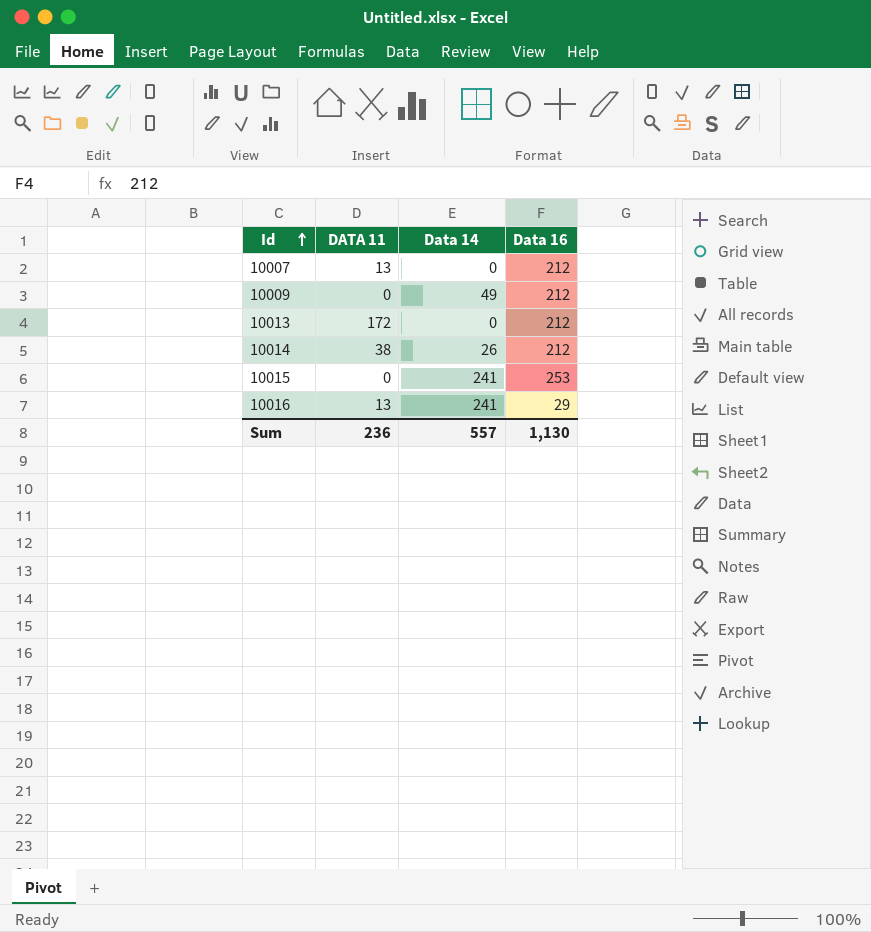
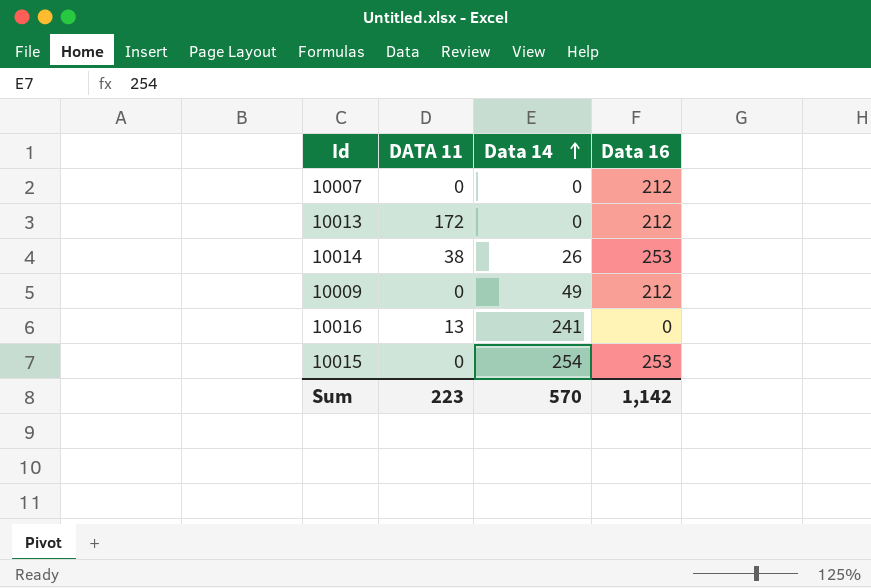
row order: Id ascending -> Data 14 ascending
10007 | DATA 11: 13 -> 0
10014 | Data 16: 212 -> 253
10016 | Data 16: 29 -> 0
10015 | Data 14: 241 -> 254
Sum | DATA 11: 236 -> 223
Sum | Data 14: 557 -> 570
Sum | Data 16: 1,130 -> 1,142

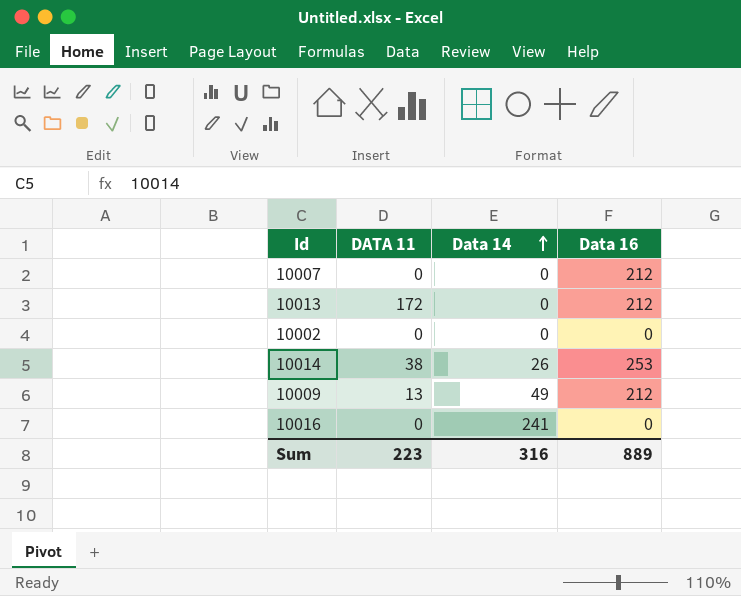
row 10015: 0 | 254 | 253 -> none
row 10002: none -> 0 | 0 | 0
10009 | DATA 11: 0 -> 13
10016 | DATA 11: 13 -> 0
Sum | Data 14: 570 -> 316
Sum | Data 16: 1,142 -> 889

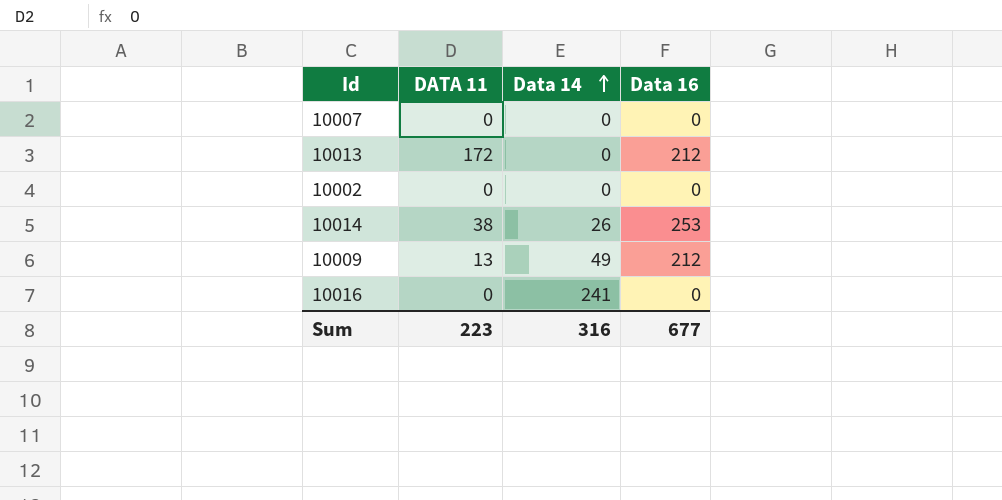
10007 | Data 16: 212 -> 0
Sum | Data 16: 889 -> 677

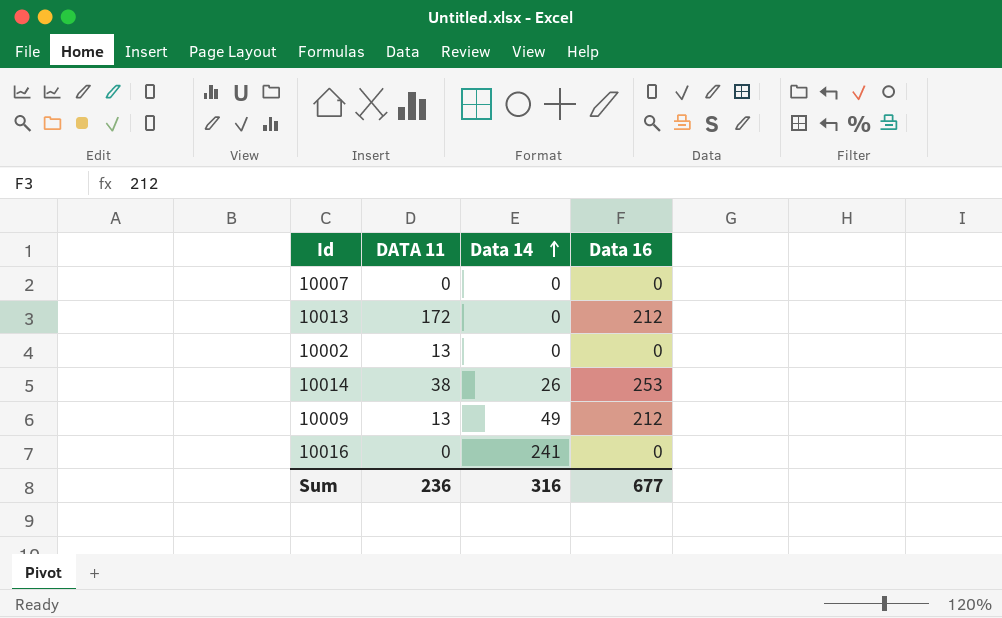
10002 | DATA 11: 0 -> 13
Sum | DATA 11: 223 -> 236

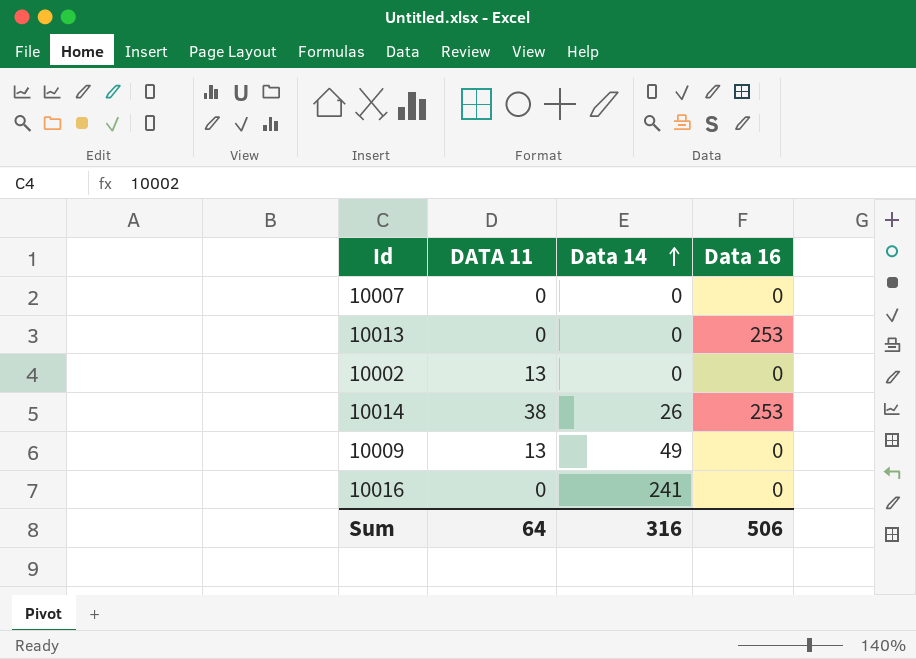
10013 | DATA 11: 172 -> 0
10013 | Data 16: 212 -> 253
10009 | Data 16: 212 -> 0
Sum | DATA 11: 236 -> 64
Sum | Data 16: 677 -> 506

